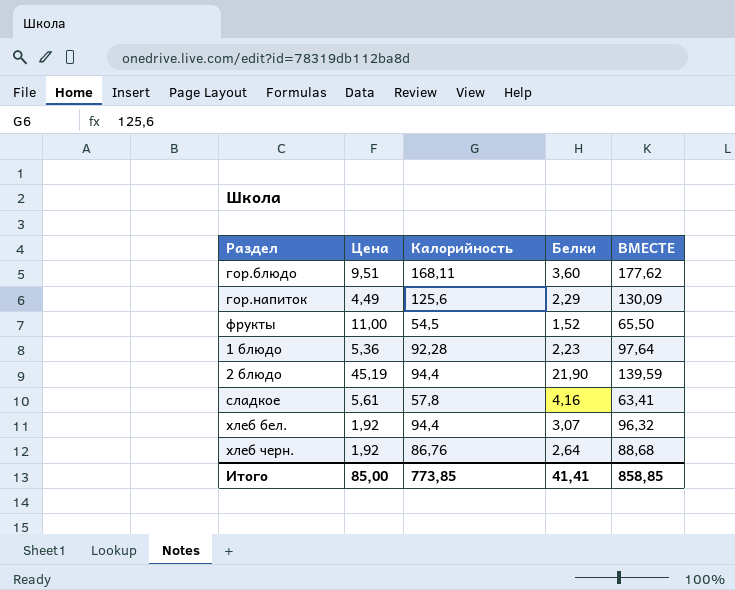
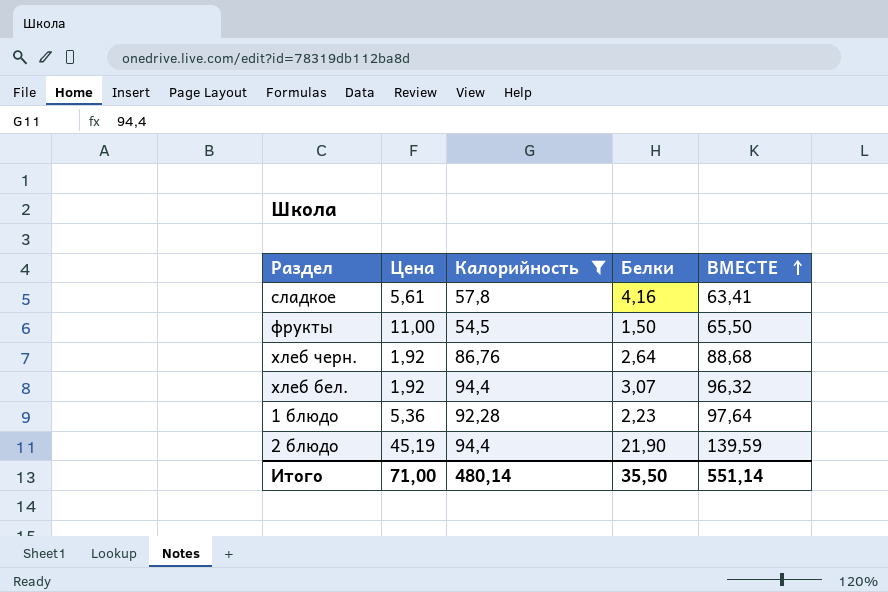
filter: none -> Калорийность <= 94,4
row order: none -> ВМЕСТЕ ascending
фрукты | Белки: 1,52 -> 1,50
Итого | Цена: 85,00 -> 71,00
Итого | Калорийность: 773,85 -> 480,14
Итого | Белки: 41,41 -> 35,50
Итого | ВМЕСТЕ: 858,85 -> 551,14

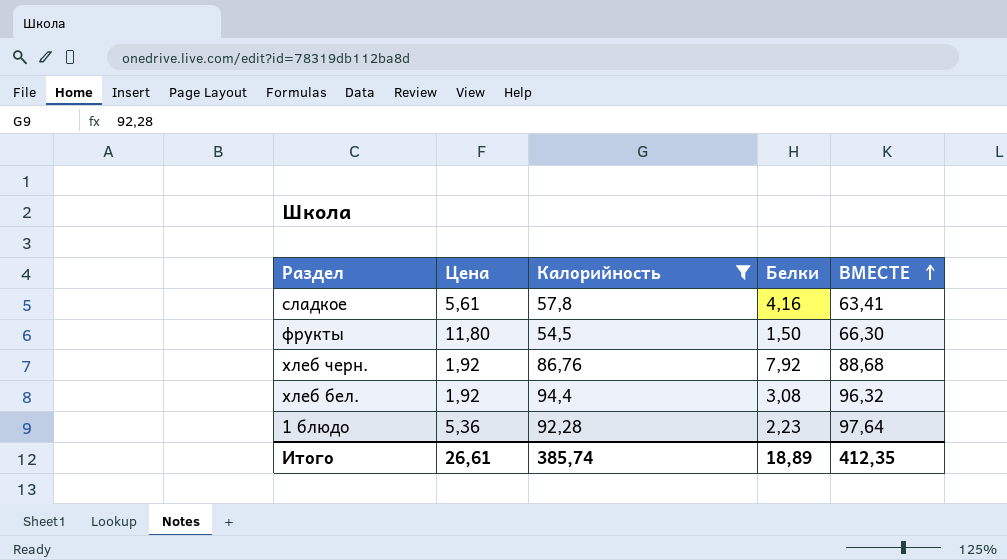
row 2 блюдо: 45,19 | 94,4 | 21,90 | 139,59 -> none
фрукты | Цена: 11,00 -> 11,80
фрукты | ВМЕСТЕ: 65,50 -> 66,30
хлеб черн. | Белки: 2,64 -> 7,92
хлеб бел. | Белки: 3,07 -> 3,08
Итого | Цена: 71,00 -> 26,61
Итого | Калорийность: 480,14 -> 385,74
Итого | Белки: 35,50 -> 18,89
Итого | ВМЕСТЕ: 551,14 -> 412,35

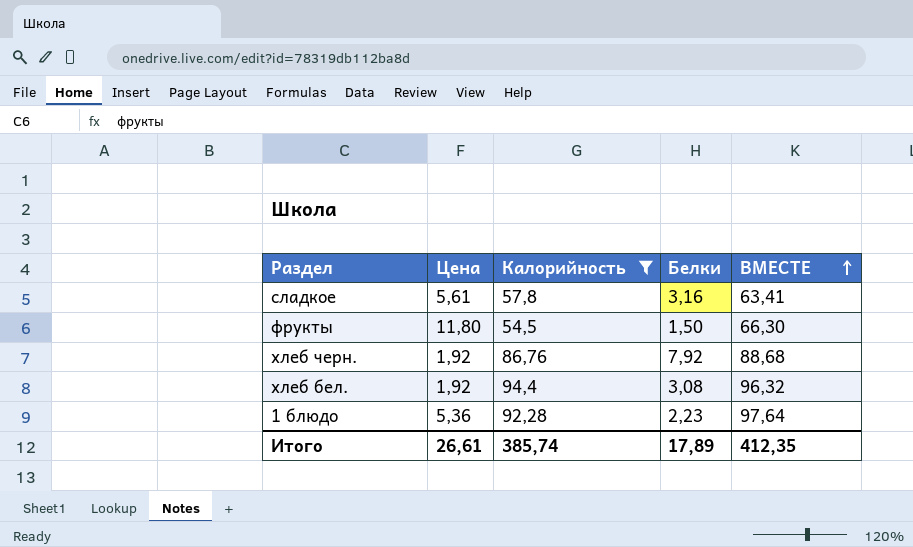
сладкое | Белки: 4,16 -> 3,16
Итого | Белки: 18,89 -> 17,89

